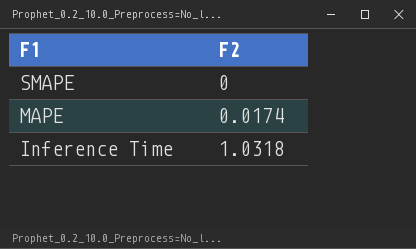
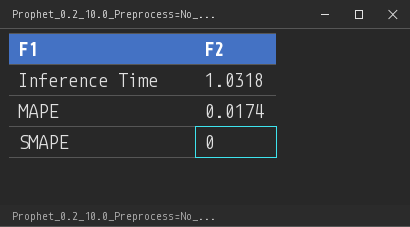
row order: F1 descending -> F1 ascending

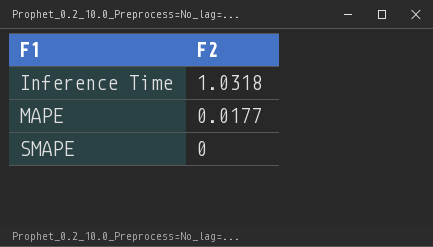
MAPE | F2: 0.0174 -> 0.0177

